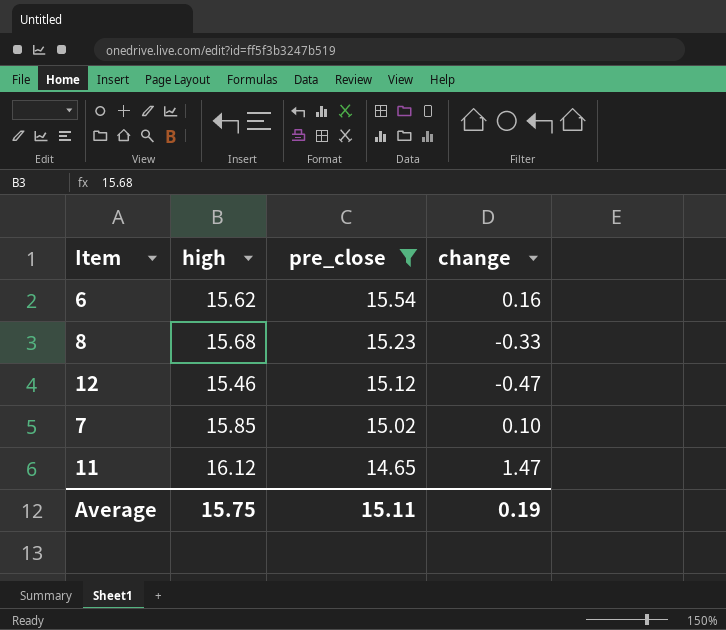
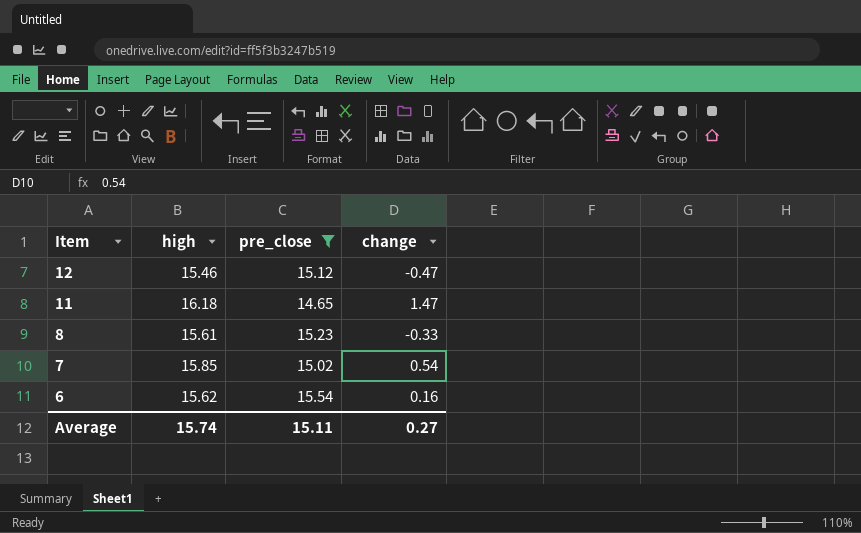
row order: pre_close descending -> Item descending
11 | high: 16.12 -> 16.18
8 | high: 15.68 -> 15.61
7 | change: 0.10 -> 0.54
Average | high: 15.75 -> 15.74
Average | change: 0.19 -> 0.27

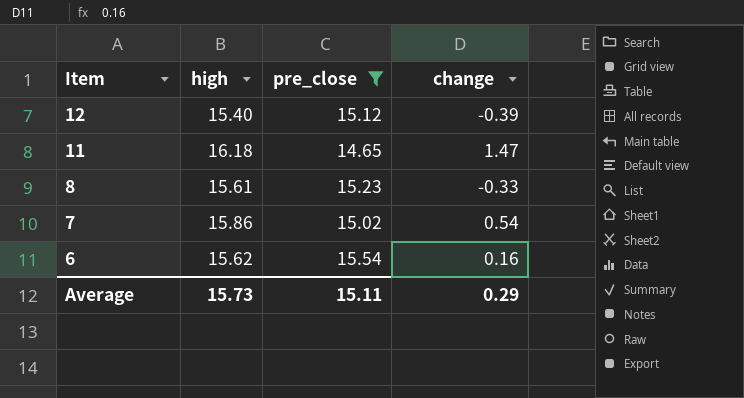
12 | high: 15.46 -> 15.40
12 | change: -0.47 -> -0.39
7 | high: 15.85 -> 15.86
Average | high: 15.74 -> 15.73
Average | change: 0.27 -> 0.29

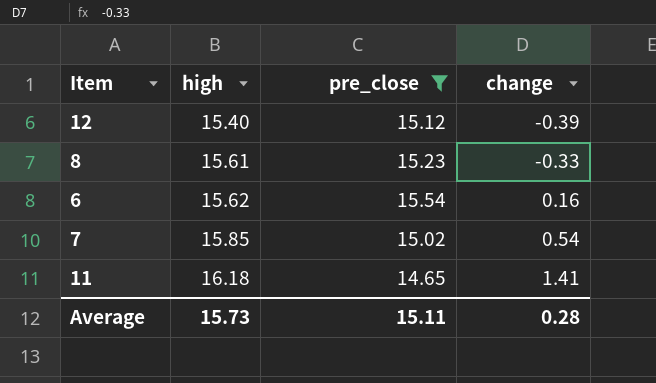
row order: Item descending -> high ascending
7 | high: 15.86 -> 15.85
11 | change: 1.47 -> 1.41
Average | change: 0.29 -> 0.28

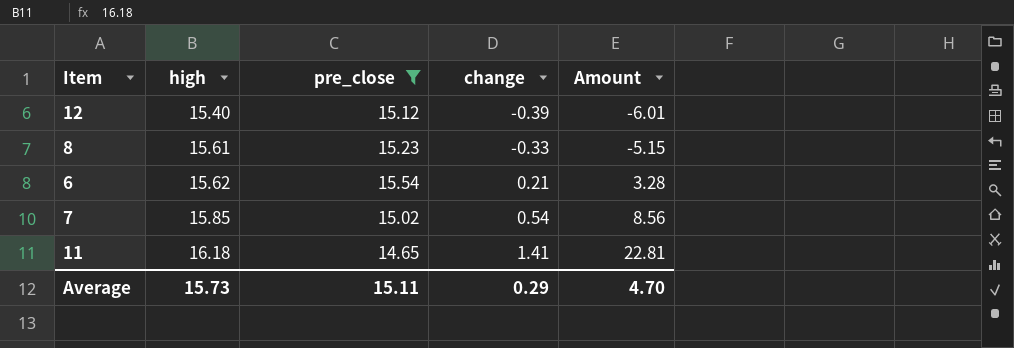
column Amount | formula: none -> [high] * [change]
6 | change: 0.16 -> 0.21
Average | change: 0.28 -> 0.29

